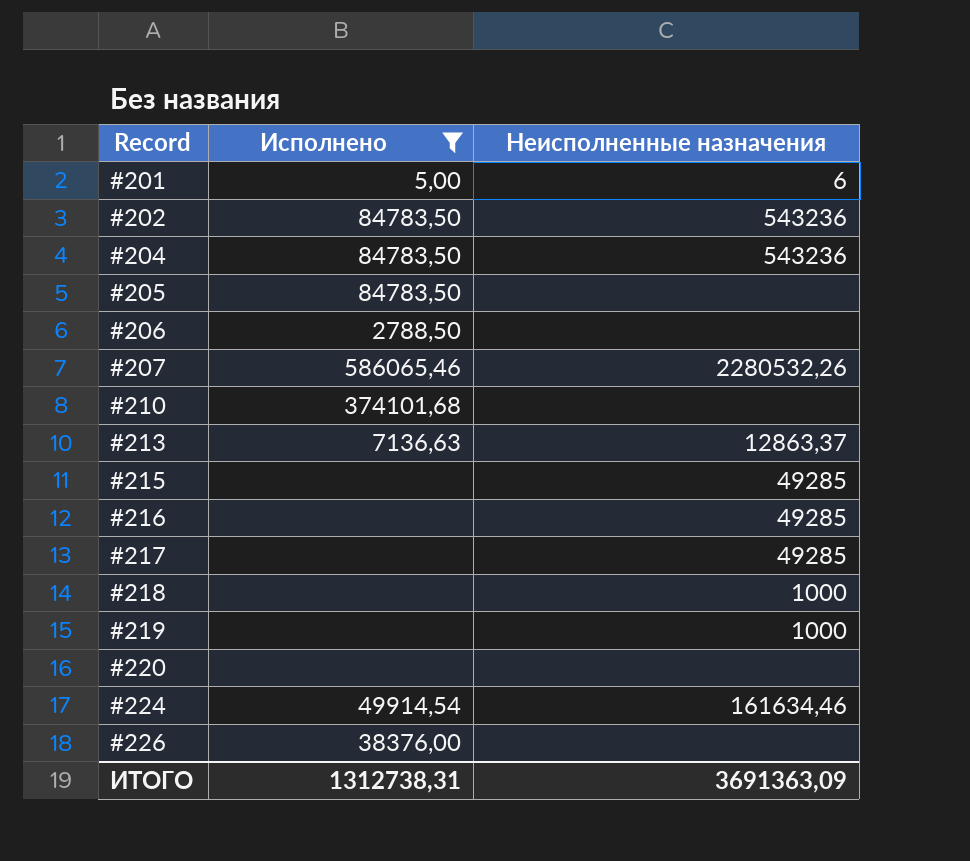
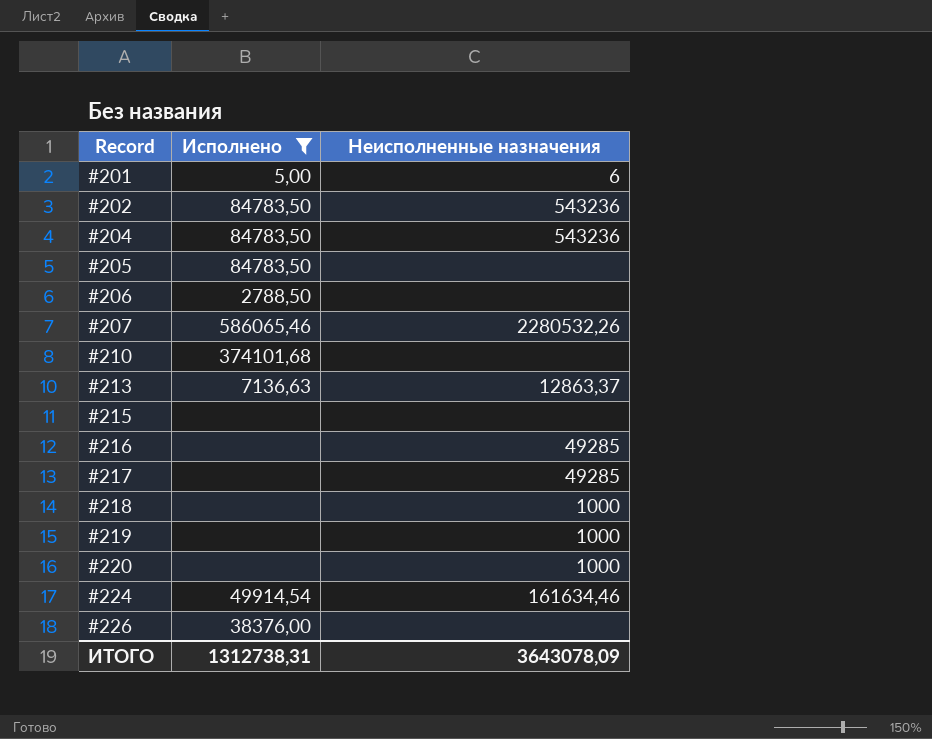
#215 | Неисполненные назначения: 49285 -> none
#220 | Неисполненные назначения: none -> 1000
ИТОГО | Неисполненные назначения: 3691363,09 -> 3643078,09

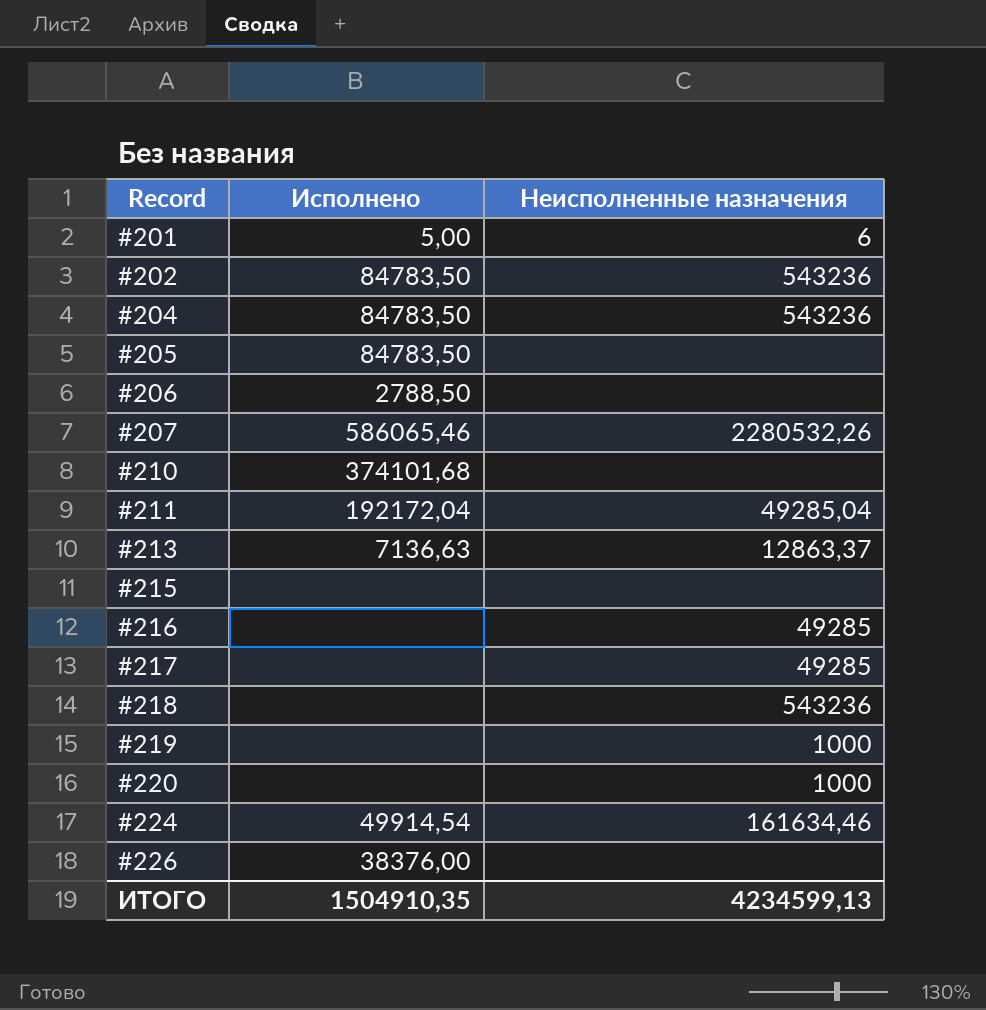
filter: Исполнено != 192172,04 -> none
#218 | Неисполненные назначения: 1000 -> 543236
ИТОГО | Исполнено: 1312738,31 -> 1504910,35
ИТОГО | Неисполненные назначения: 3643078,09 -> 4234599,13

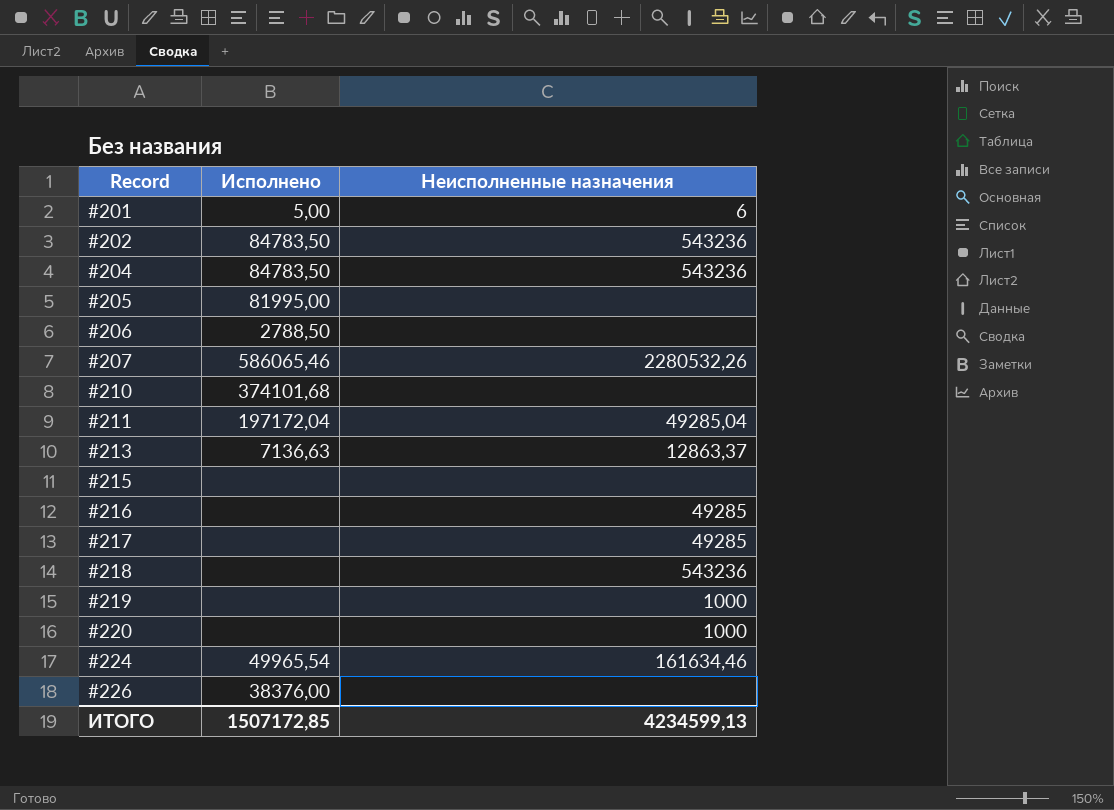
#205 | Исполнено: 84783,50 -> 81995,00
#211 | Исполнено: 192172,04 -> 197172,04
#224 | Исполнено: 49914,54 -> 49965,54
ИТОГО | Исполнено: 1504910,35 -> 1507172,85

